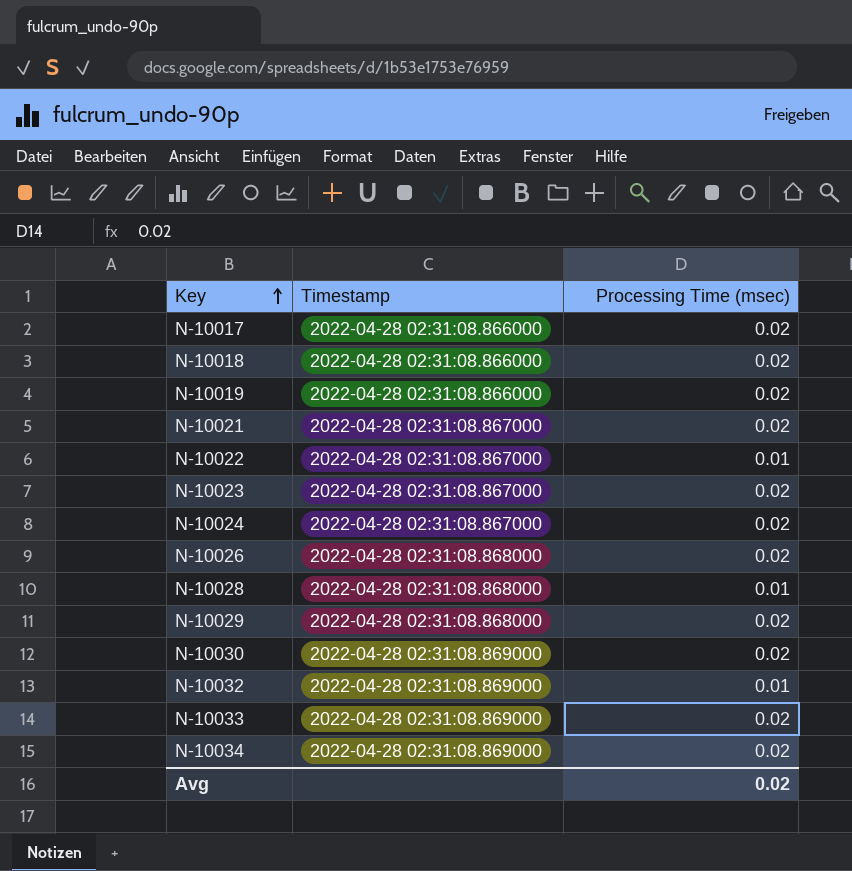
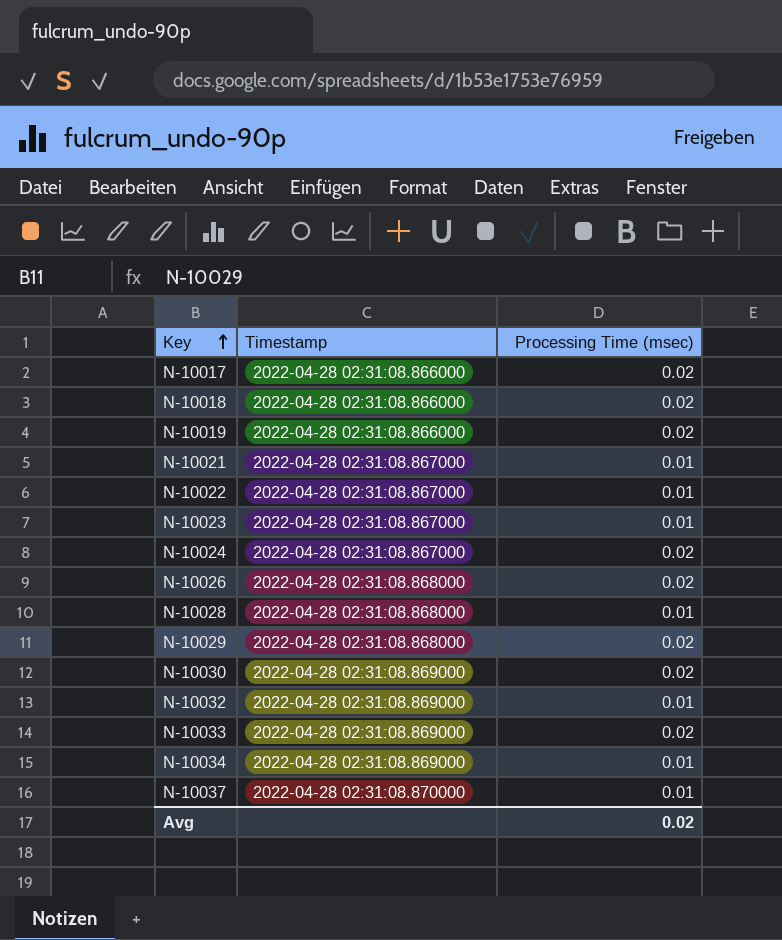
N-10021 | Processing Time (msec): 0.02 -> 0.01
N-10023 | Processing Time (msec): 0.02 -> 0.01
N-10034 | Processing Time (msec): 0.02 -> 0.01
row N-10037: none -> 2022-04-28 02:31:08.870000 | 0.01

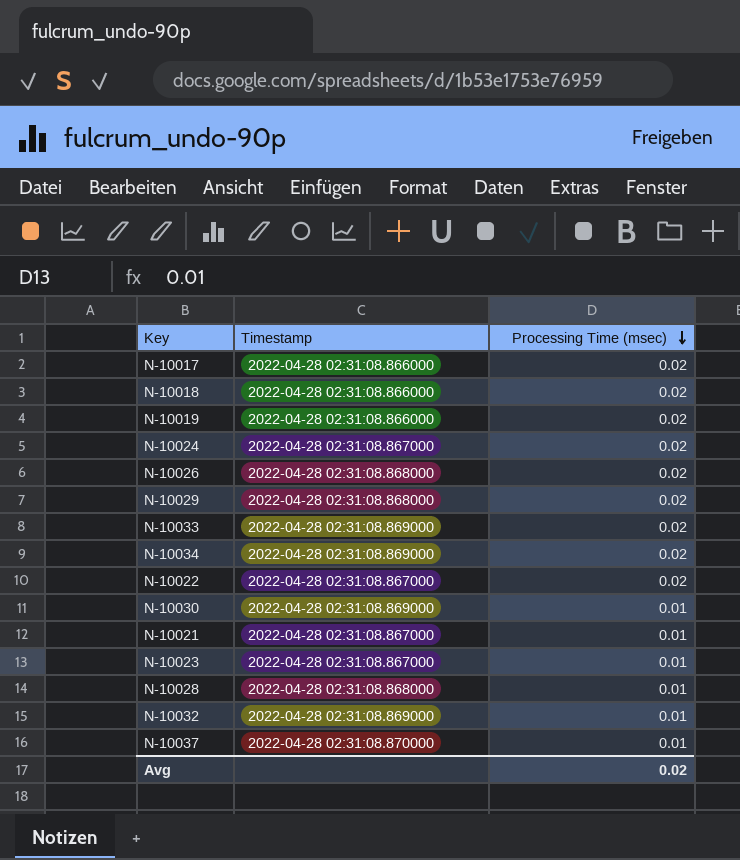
row order: Key ascending -> Processing Time (msec) descending
N-10034 | Processing Time (msec): 0.01 -> 0.02
N-10022 | Processing Time (msec): 0.01 -> 0.02
N-10030 | Processing Time (msec): 0.02 -> 0.01

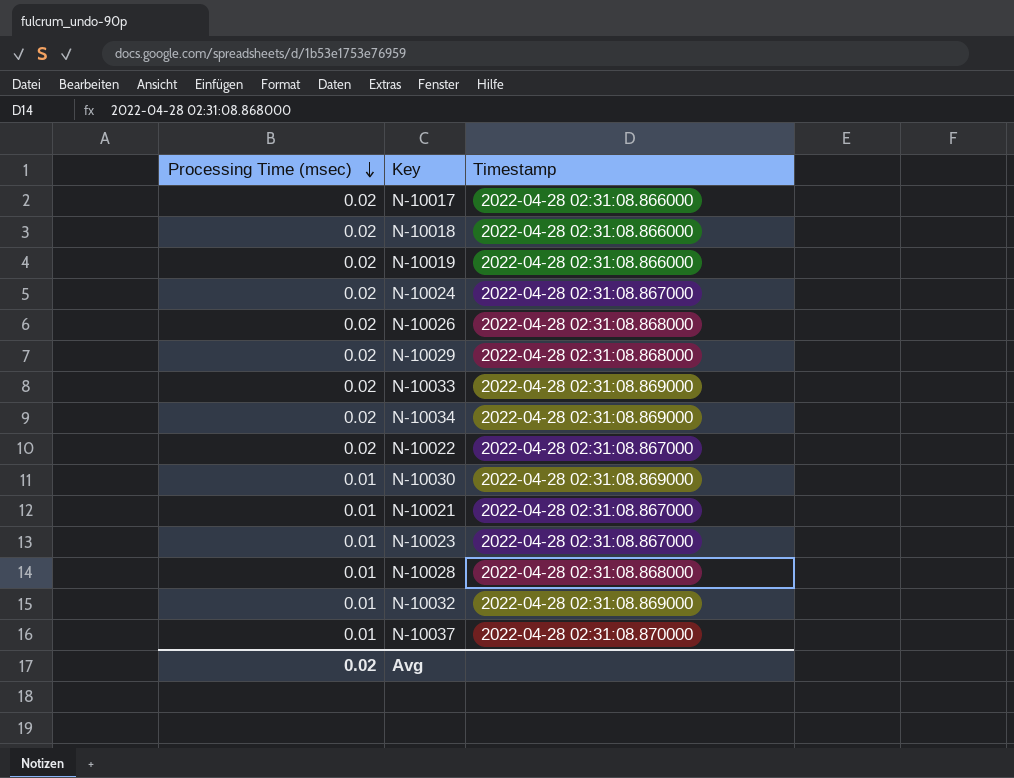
column Processing Time (msec) | position: 3 -> 1

